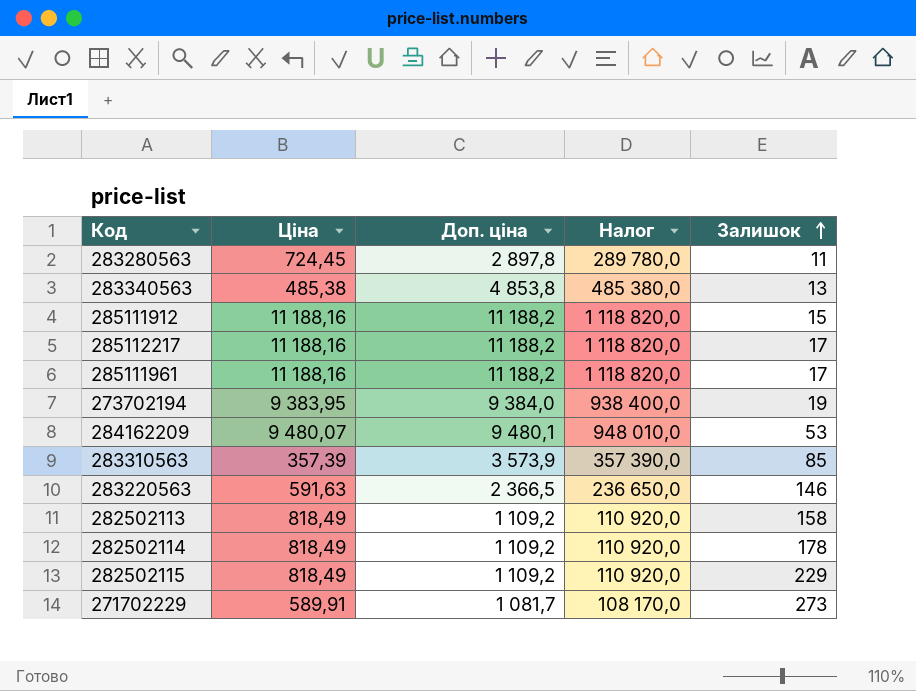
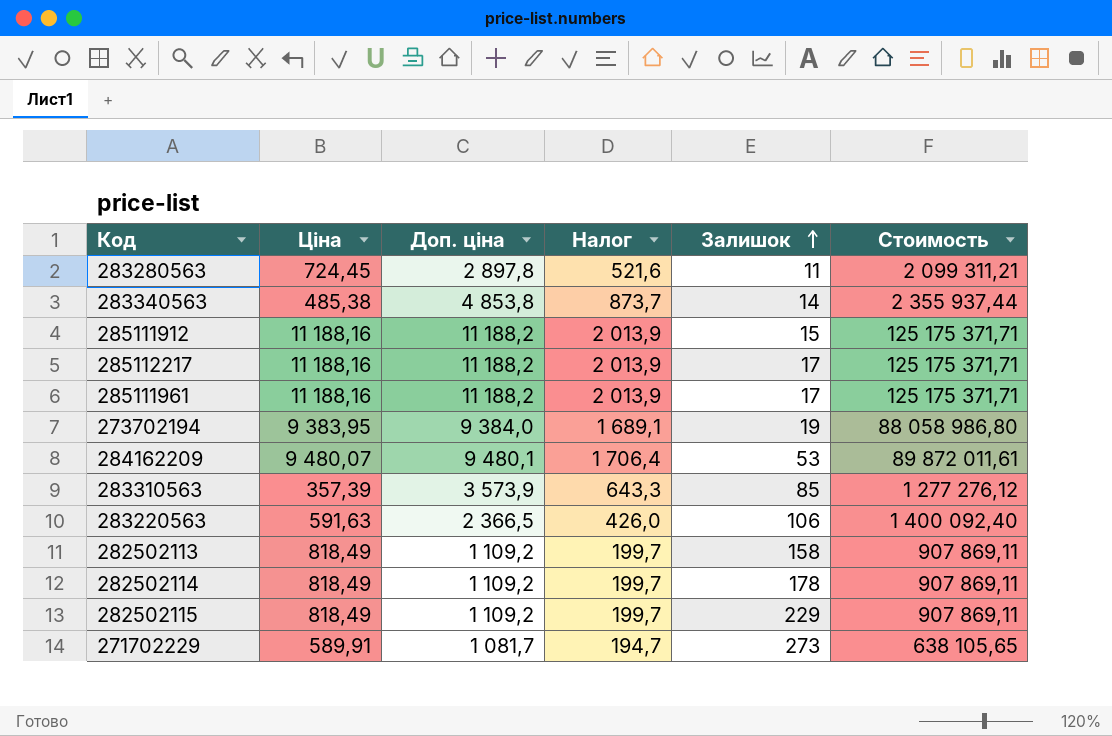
column Налог | formula: [Доп. ціна] * 100 -> [Доп. ціна] * 0,18
column Стоимость | formula: none -> [Ціна] * [Доп. ціна]
283340563 | Залишок: 13 -> 14
283220563 | Залишок: 146 -> 106

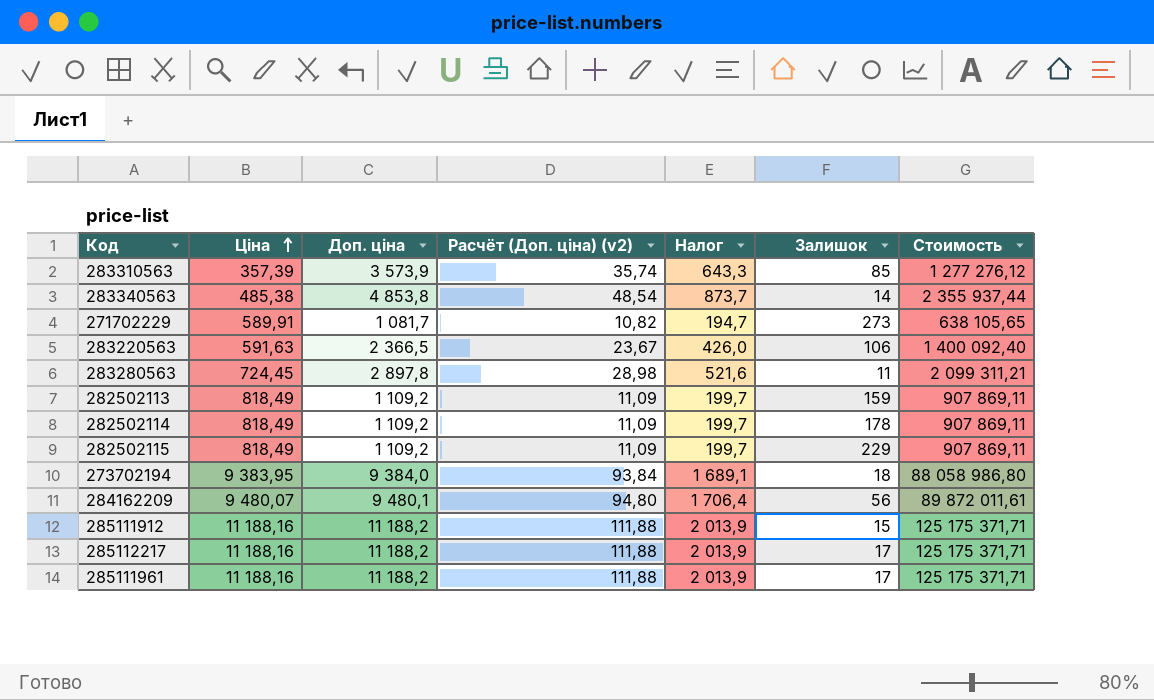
row order: Залишок ascending -> Ціна ascending
column Расчёт (Доп. ціна) (v2) | formula: none -> [Доп. ціна] * 0,01
282502113 | Залишок: 158 -> 159
273702194 | Залишок: 19 -> 18
284162209 | Залишок: 53 -> 56

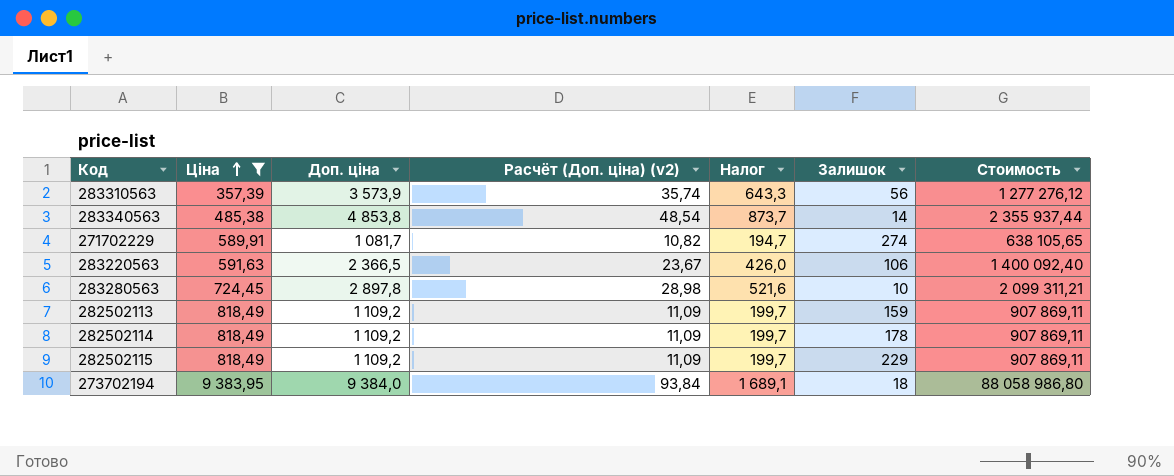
filter: none -> Ціна <= 9 383,95
283310563 | Залишок: 85 -> 56
271702229 | Залишок: 273 -> 274
283280563 | Залишок: 11 -> 10

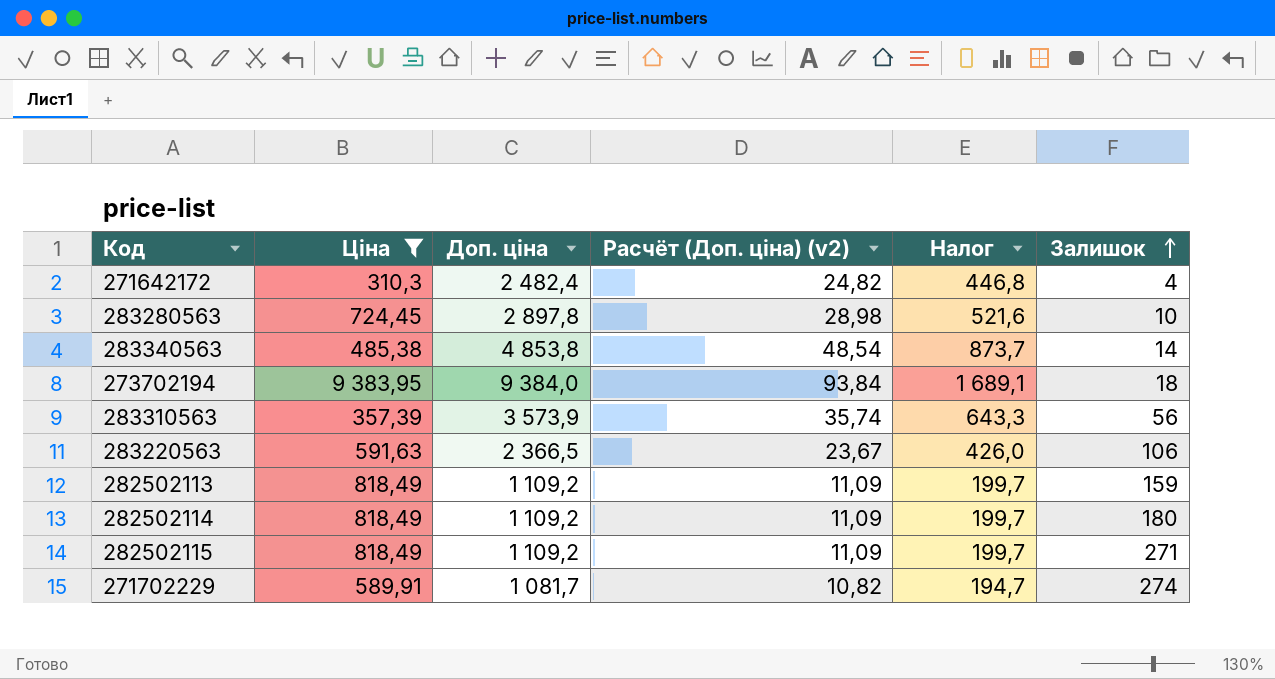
row order: Ціна ascending -> Залишок ascending
column Стоимость | formula: [Ціна] * [Доп. ціна] -> none
row 271642172: none -> 310,3 | 2 482,4 | 24,82 | 446,8 | 4
282502114 | Залишок: 178 -> 180
282502115 | Залишок: 229 -> 271

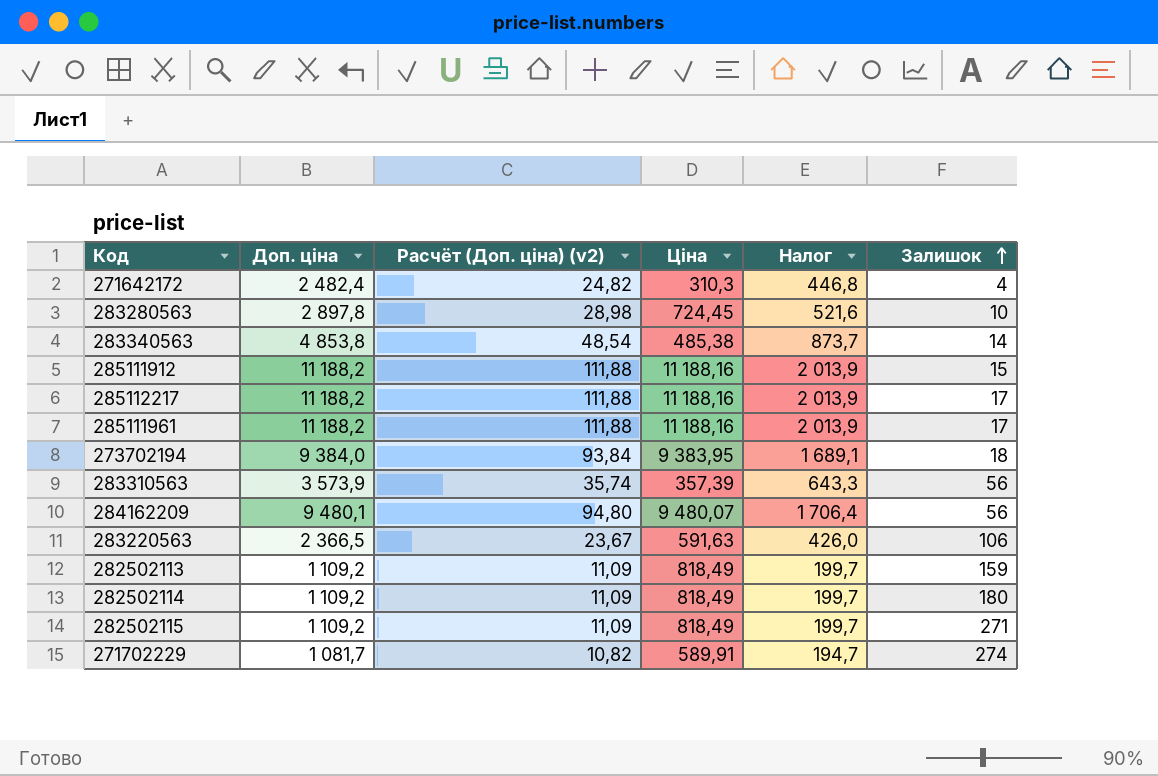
filter: Ціна <= 9 383,95 -> none
column Ціна | position: 2 -> 4

